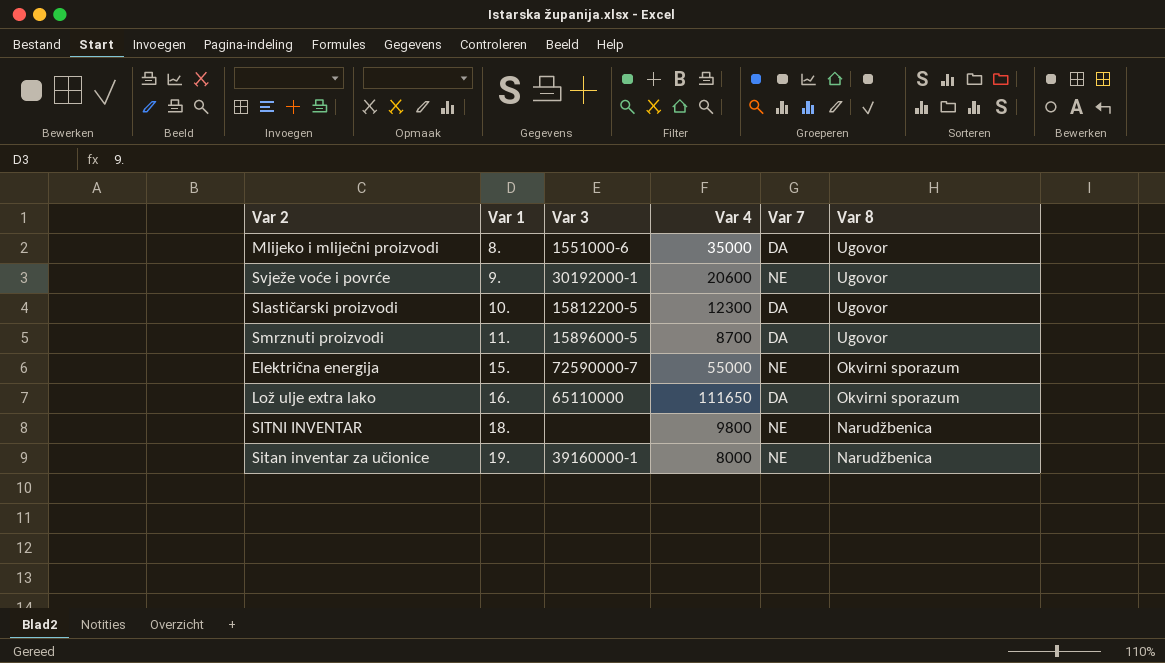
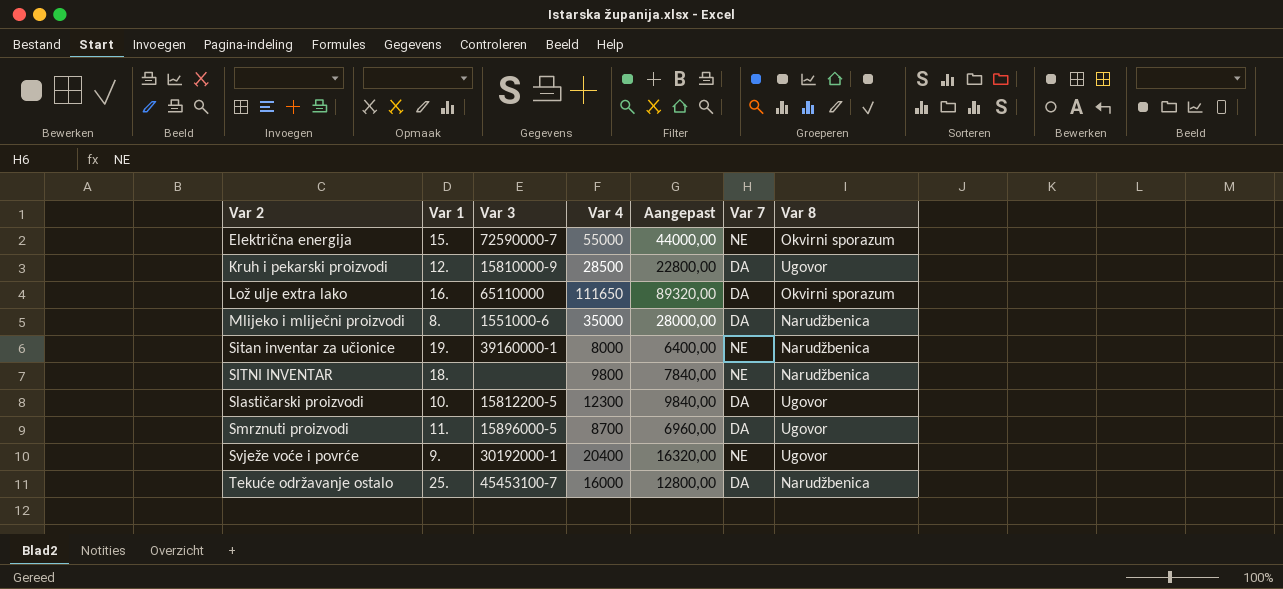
row order: Var 1 ascending -> Var 2 ascending
column Aangepast | formula: none -> [Var 4] * 0,8
row Kruh i pekarski proizvodi: none -> 12. | 15810000-9 | 28500 | 22800,00 | DA | Ugovor
Mlijeko i mliječni proizvodi | Var 8: Ugovor -> Narudžbenica
Svježe voće i povrće | Var 4: 20600 -> 20400
row Tekuće održavanje ostalo: none -> 25. | 45453100-7 | 16000 | 12800,00 | DA | Narudžbenica

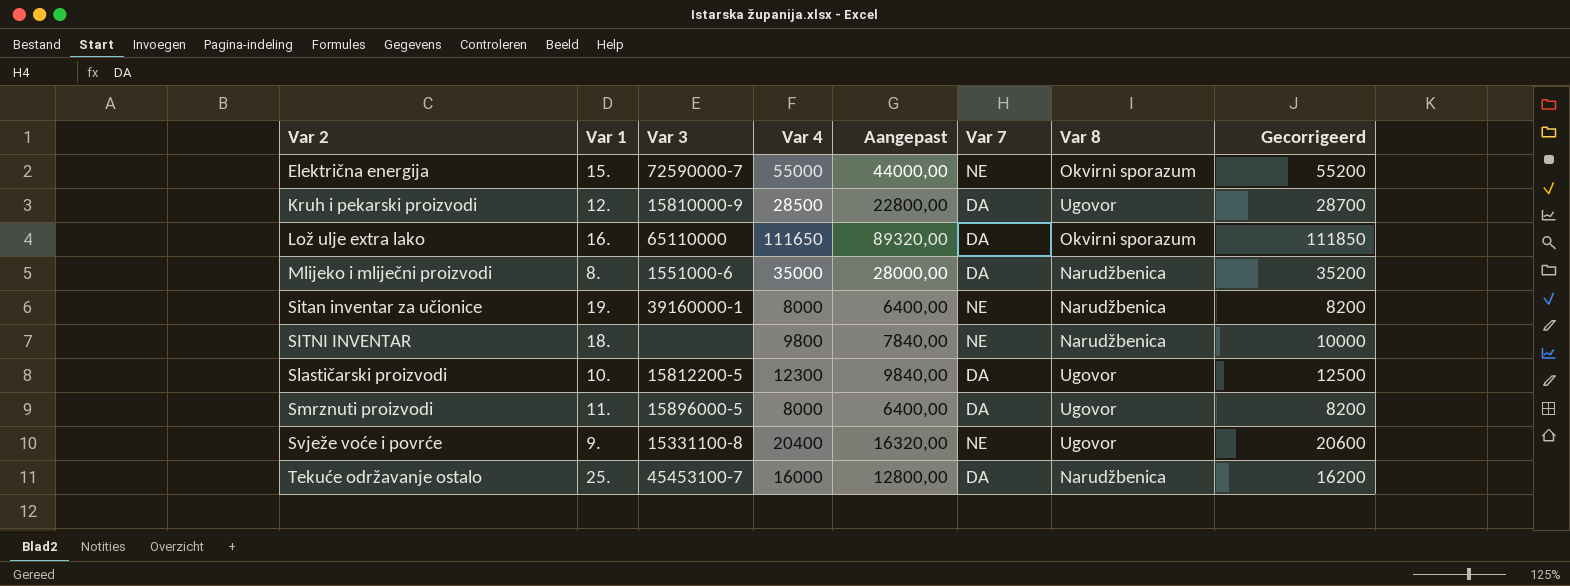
column Gecorrigeerd | formula: none -> [Var 4] + 200
Smrznuti proizvodi | Var 4: 8700 -> 8000
Smrznuti proizvodi | Aangepast: 6960,00 -> 6400,00
Svježe voće i povrće | Var 3: 30192000-1 -> 15331100-8

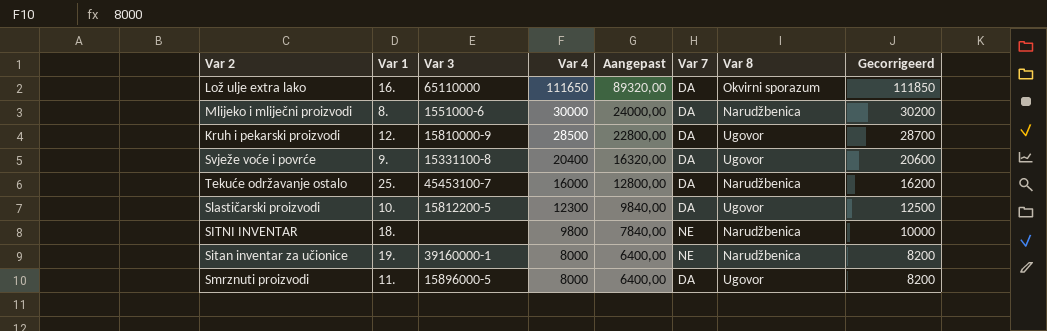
row order: Var 2 ascending -> Var 4 descending
row Električna energija: 15. | 72590000-7 | 55000 | 44000,00 | NE | Okvirni sporazum | 55200 -> none
Mlijeko i mliječni proizvodi | Var 4: 35000 -> 30000
Mlijeko i mliječni proizvodi | Aangepast: 28000,00 -> 24000,00
Mlijeko i mliječni proizvodi | Gecorrigeerd: 35200 -> 30200
Svježe voće i povrće | Var 7: NE -> DA

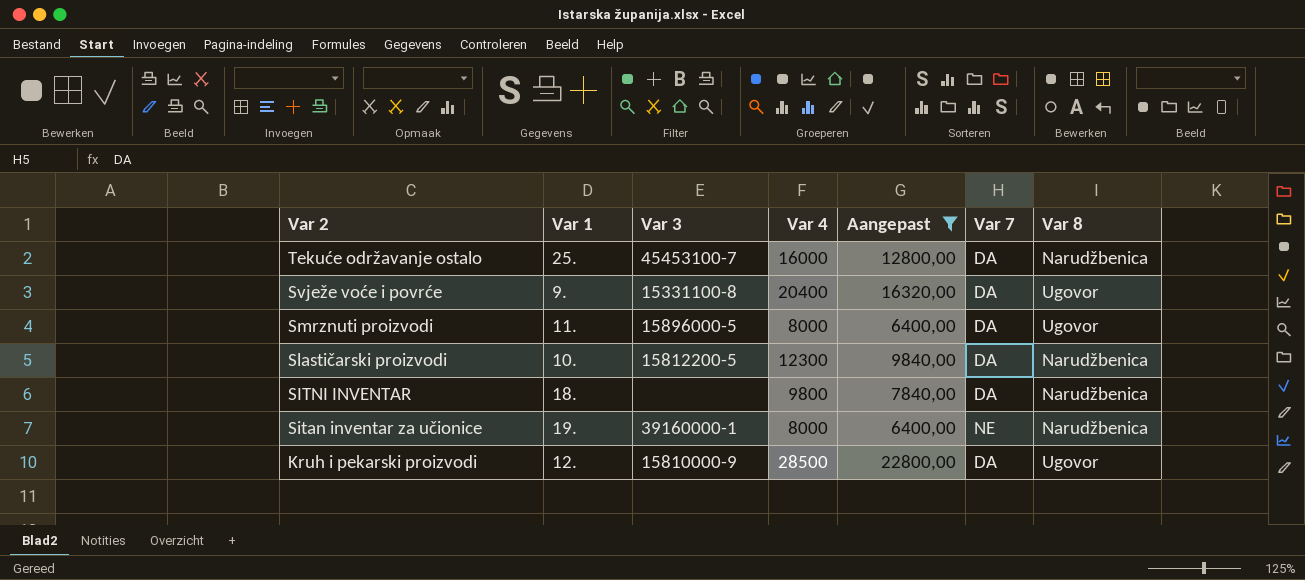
filter: none -> Aangepast <= 22800,00
row order: Var 4 descending -> Var 2 descending
column Gecorrigeerd | formula: [Var 4] + 200 -> none
Slastičarski proizvodi | Var 8: Ugovor -> Narudžbenica
SITNI INVENTAR | Var 7: NE -> DA

